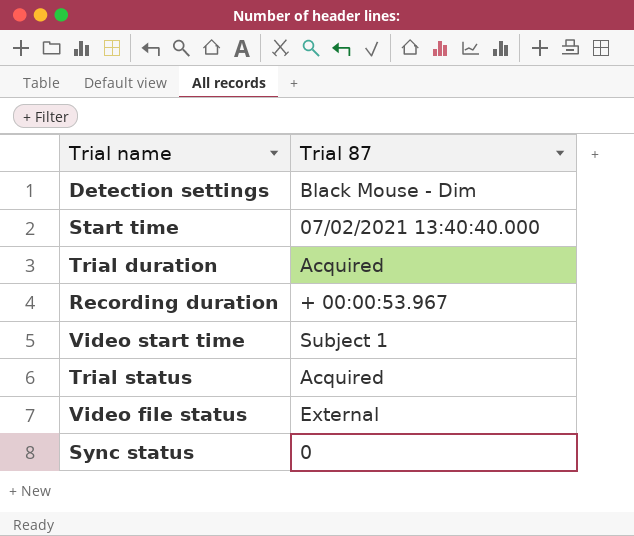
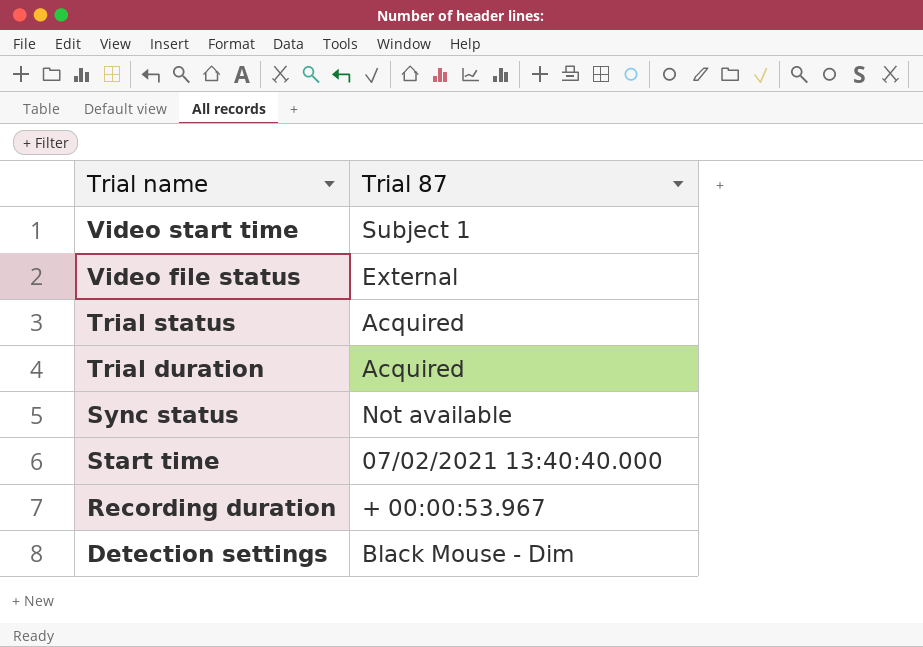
row order: none -> Trial name descending
Sync status | Trial 87: 0 -> Not available

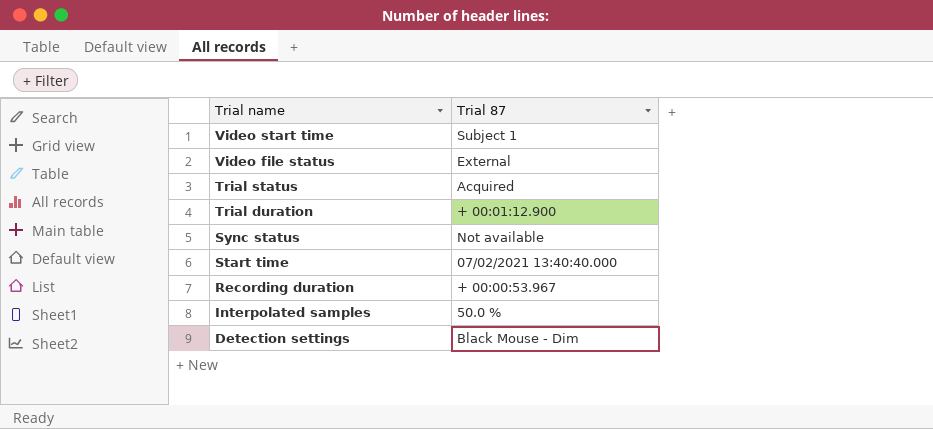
Trial duration | Trial 87: Acquired -> + 00:01:12.900
row Interpolated samples: none -> 50.0 %

